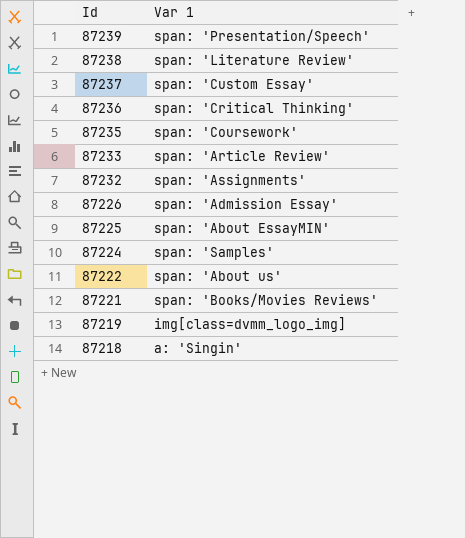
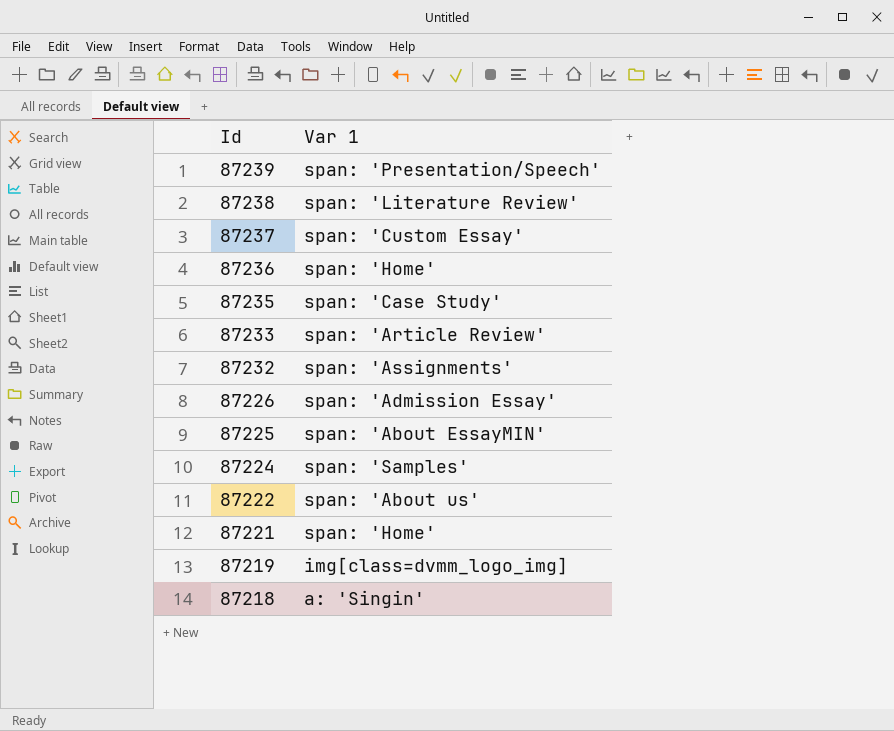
87236 | Var 1: span: 'Critical Thinking' -> span: 'Home'
87235 | Var 1: span: 'Coursework' -> span: 'Case Study'
87221 | Var 1: span: 'Books/Movies Reviews' -> span: 'Home'

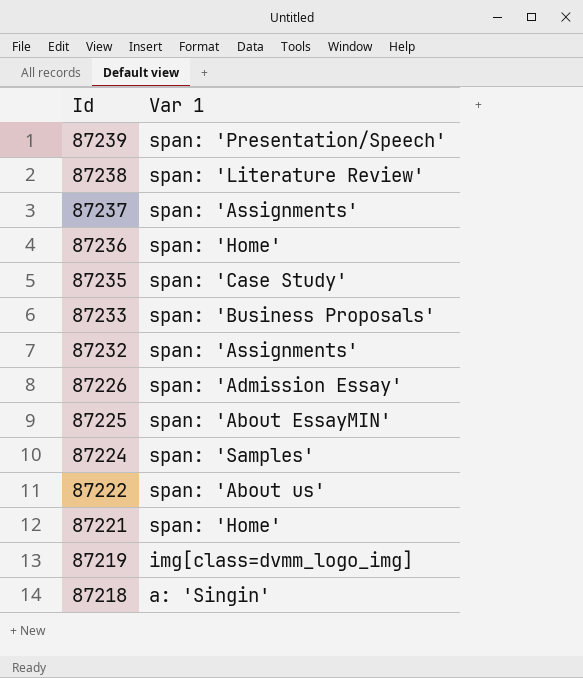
87237 | Var 1: span: 'Custom Essay' -> span: 'Assignments'
87233 | Var 1: span: 'Article Review' -> span: 'Business Proposals'

